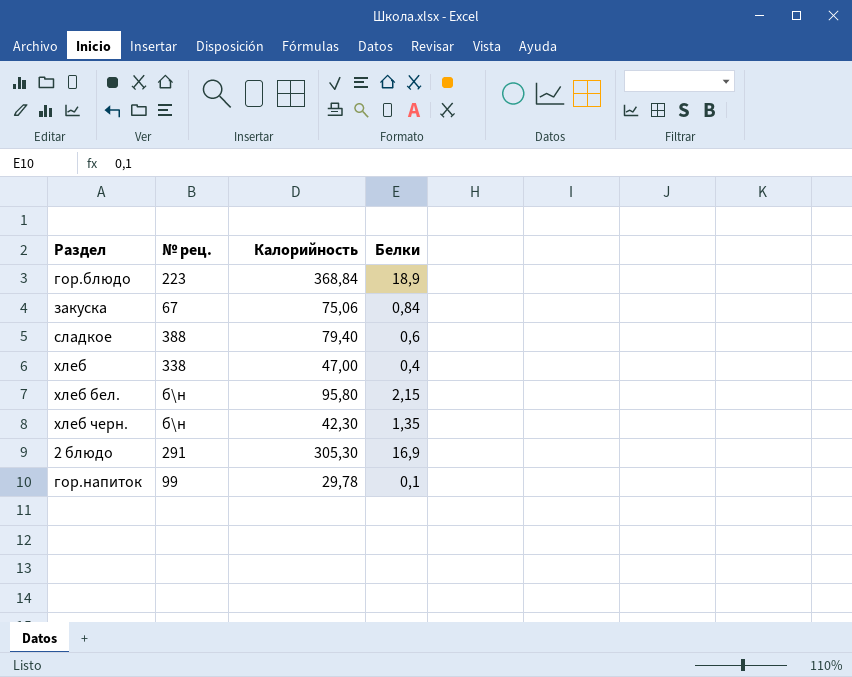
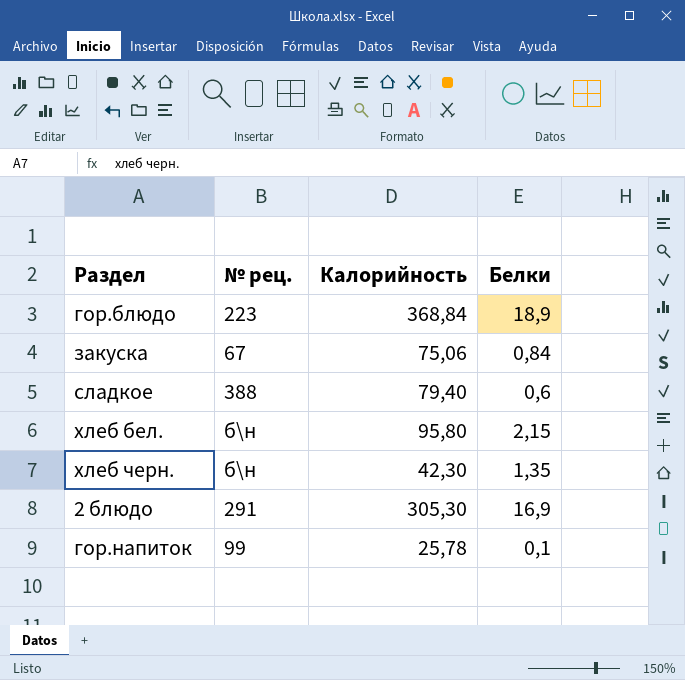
row хлеб: 338 | 47,00 | 0,4 -> none
гор.напиток | Калорийность: 29,78 -> 25,78

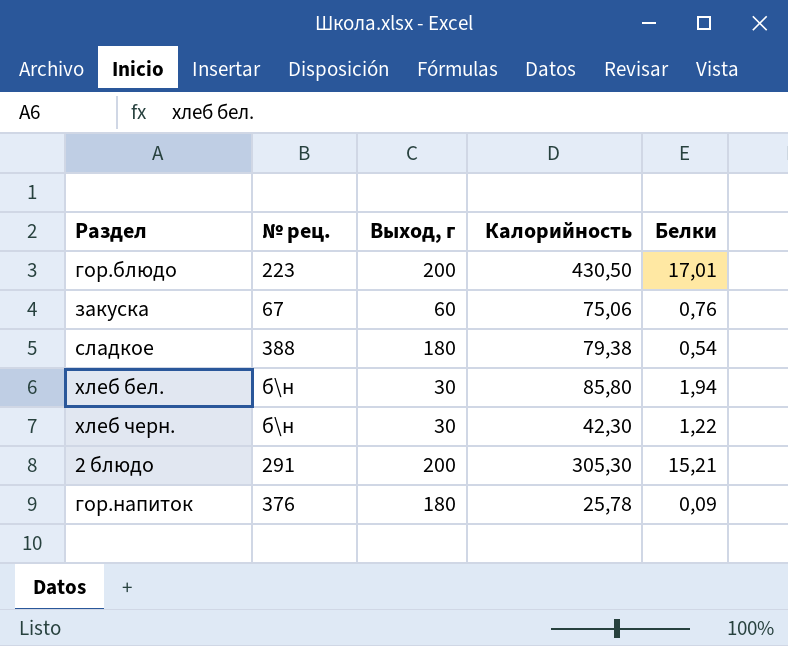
column Выход, г | position: none -> 3
гор.блюдо | Калорийность: 368,84 -> 430,50
гор.блюдо | Белки: 18,9 -> 17,01
закуска | Белки: 0,84 -> 0,76
сладкое | Калорийность: 79,40 -> 79,38
сладкое | Белки: 0,6 -> 0,54
хлеб бел. | Калорийность: 95,80 -> 85,80
хлеб бел. | Белки: 2,15 -> 1,94
хлеб черн. | Белки: 1,35 -> 1,22
2 блюдо | Белки: 16,9 -> 15,21
гор.напиток | № рец.: 99 -> 376
гор.напиток | Белки: 0,1 -> 0,09

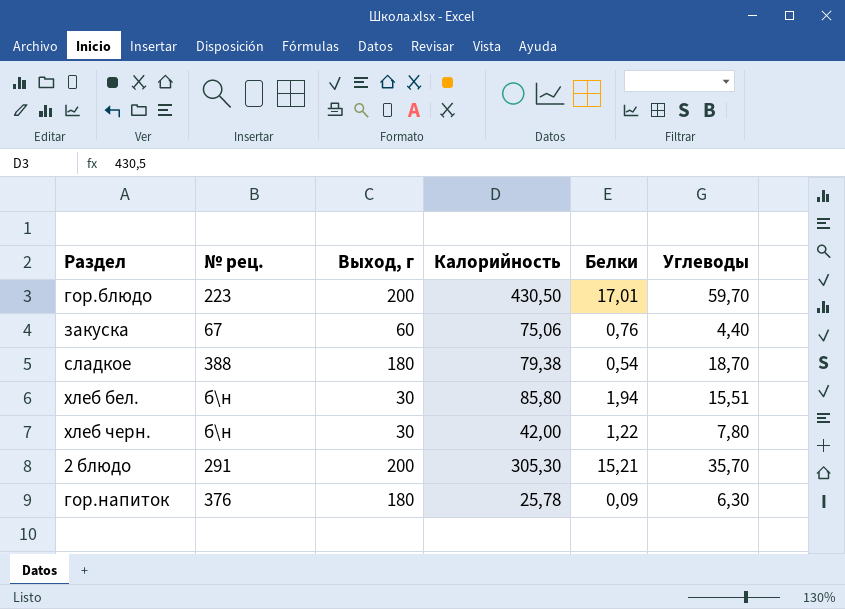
column Углеводы | position: none -> 6
хлеб черн. | Калорийность: 42,30 -> 42,00

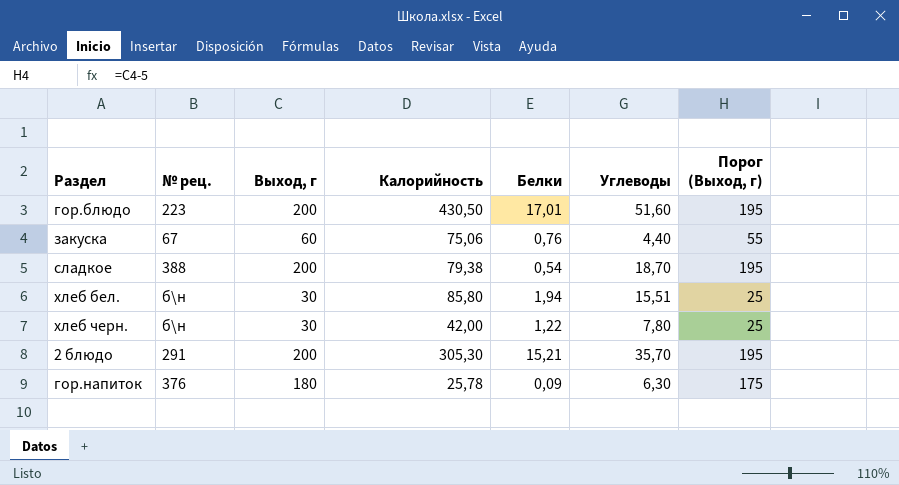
column Порог (Выход, г) | formula: none -> [Выход, г] - 5
гор.блюдо | Углеводы: 59,70 -> 51,60
сладкое | Выход, г: 180 -> 200

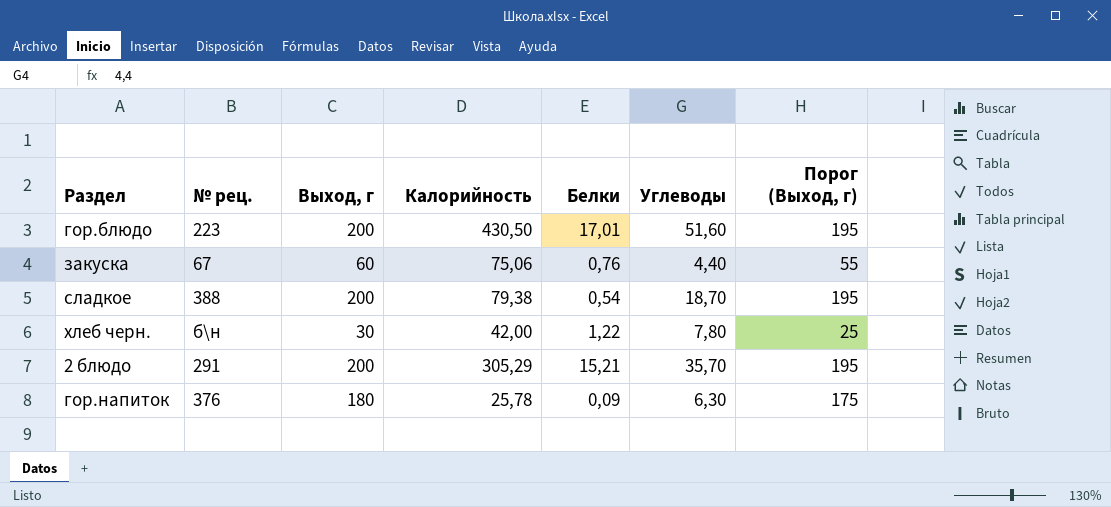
row хлеб бел.: б\н | 30 | 85,80 | 1,94 | 15,51 | 25 -> none
2 блюдо | Калорийность: 305,30 -> 305,29

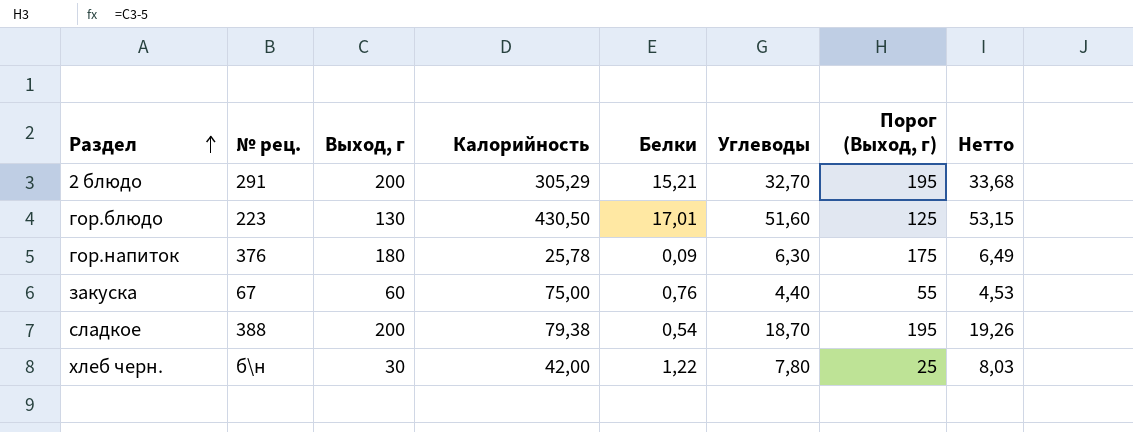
row order: none -> Раздел ascending
column Нетто | formula: none -> [Углеводы] * 1,03
2 блюдо | Углеводы: 35,70 -> 32,70
гор.блюдо | Выход, г: 200 -> 130
гор.блюдо | Порог (Выход, г): 195 -> 125
закуска | Калорийность: 75,06 -> 75,00

